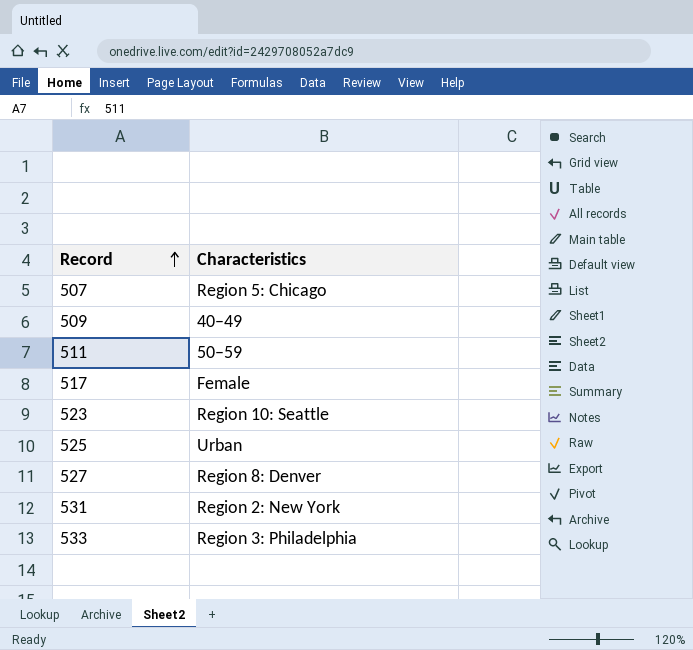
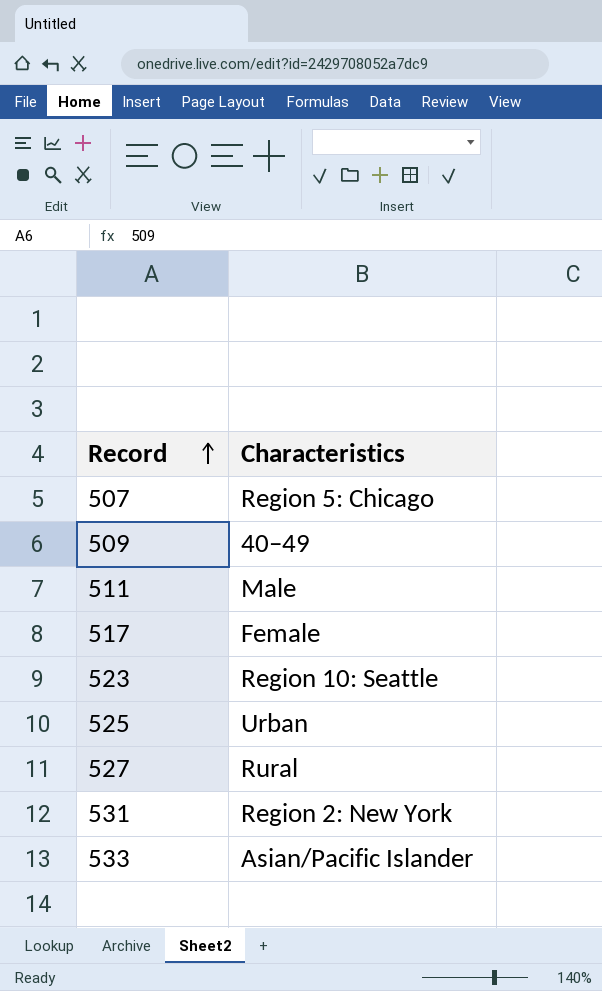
511 | Characteristics: 50–59 -> Male
527 | Characteristics: Region 8: Denver -> Rural
533 | Characteristics: Region 3: Philadelphia -> Asian/Pacific Islander

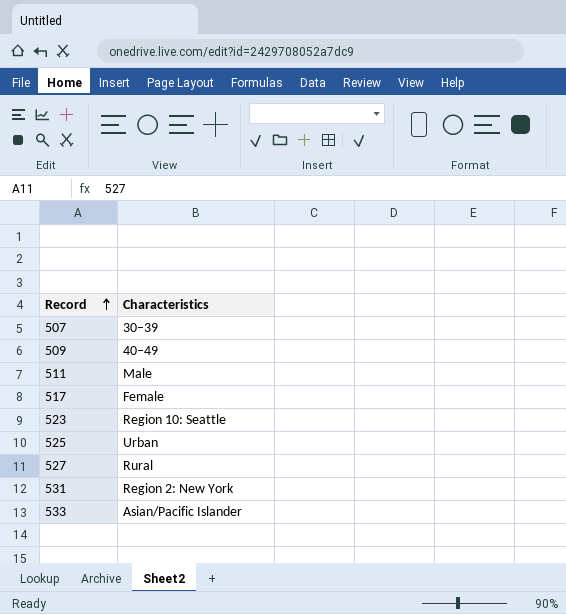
507 | Characteristics: Region 5: Chicago -> 30–39

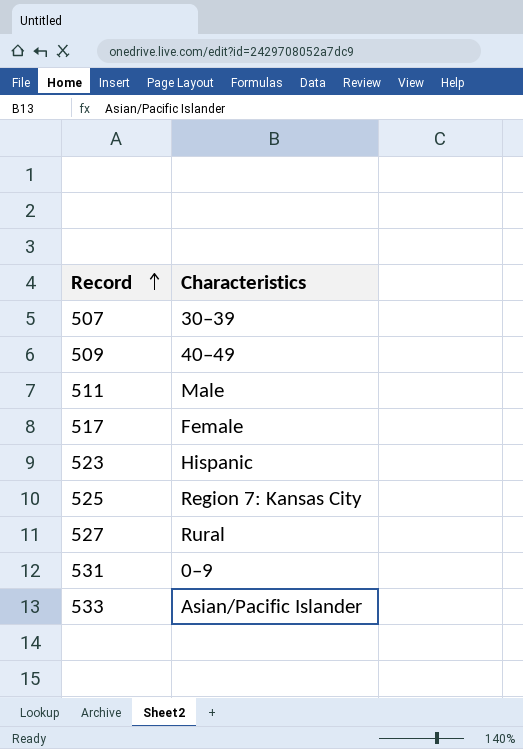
523 | Characteristics: Region 10: Seattle -> Hispanic
525 | Characteristics: Urban -> Region 7: Kansas City
531 | Characteristics: Region 2: New York -> 0–9

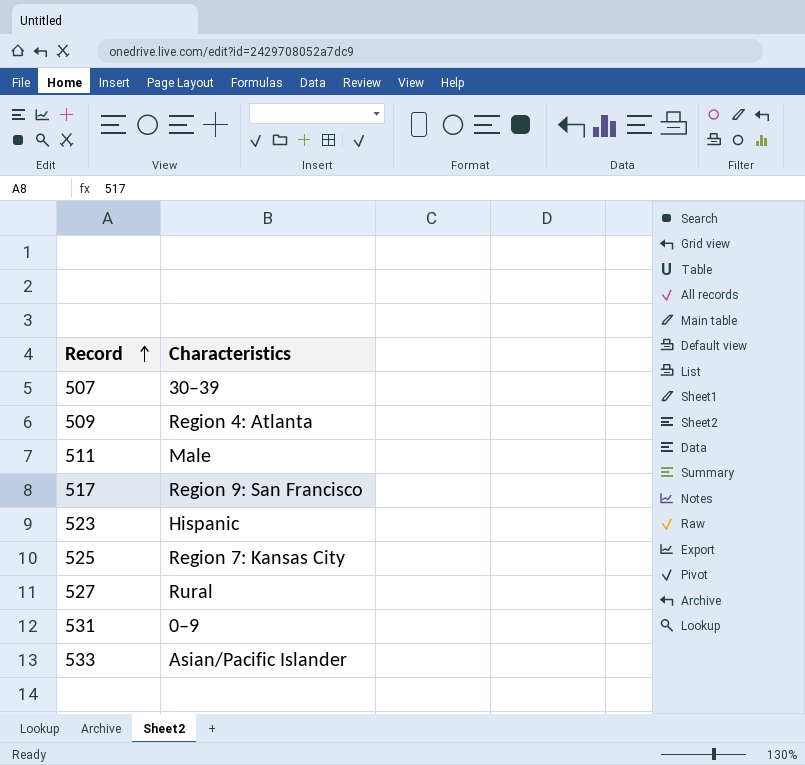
509 | Characteristics: 40–49 -> Region 4: Atlanta
517 | Characteristics: Female -> Region 9: San Francisco

